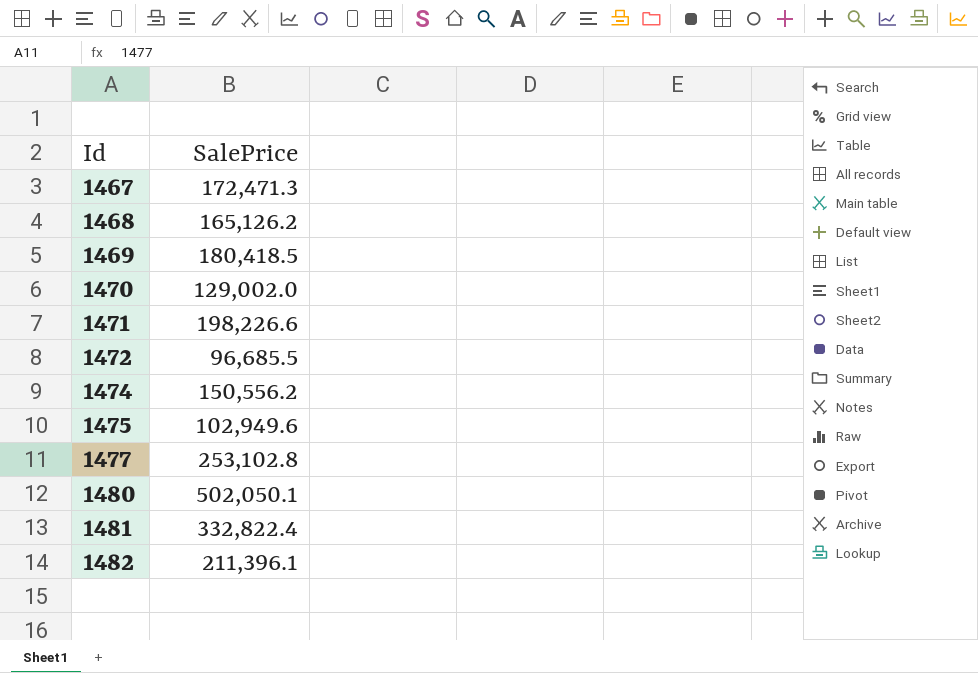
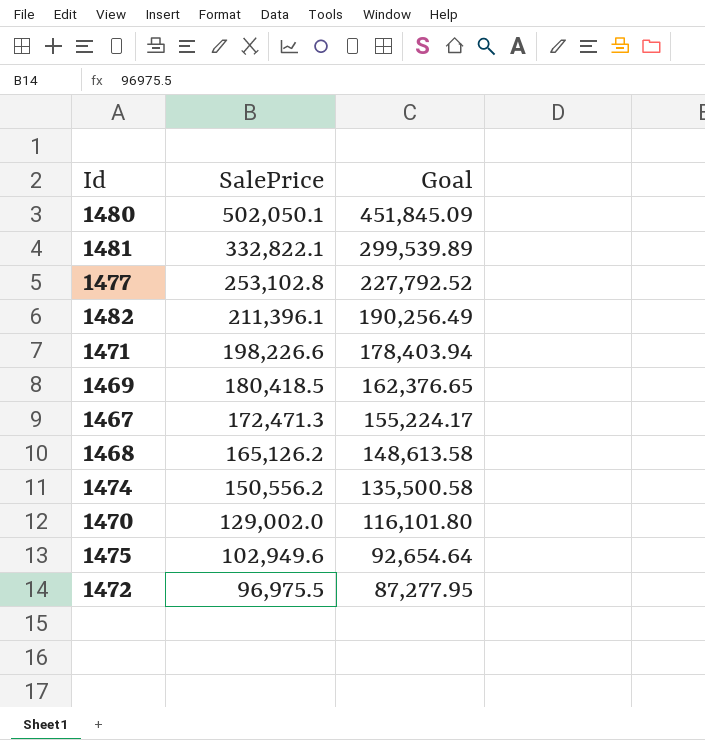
row order: Id ascending -> SalePrice descending
column Goal | formula: none -> [SalePrice] * 0.9
1481 | SalePrice: 332,822.4 -> 332,822.1
1472 | SalePrice: 96,685.5 -> 96,975.5

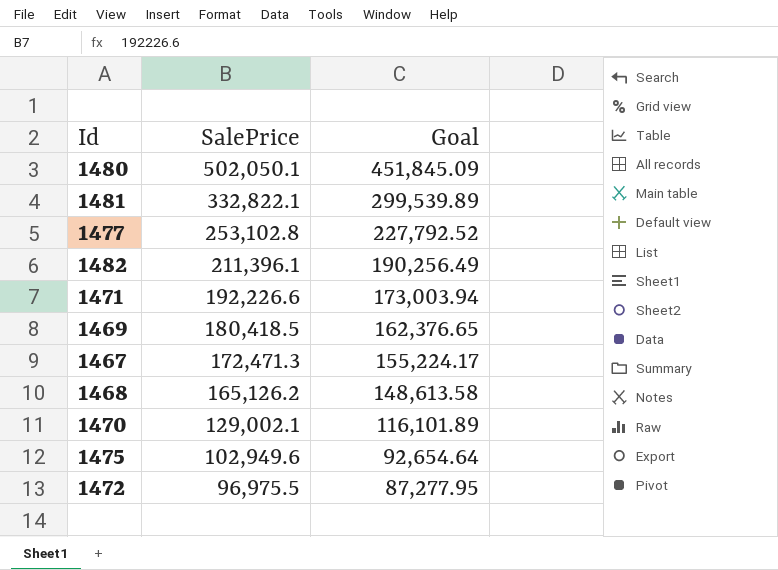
row 1474: 150,556.2 | 135,500.58 -> none
1471 | SalePrice: 198,226.6 -> 192,226.6
1471 | Goal: 178,403.94 -> 173,003.94
1470 | SalePrice: 129,002.0 -> 129,002.1
1470 | Goal: 116,101.80 -> 116,101.89

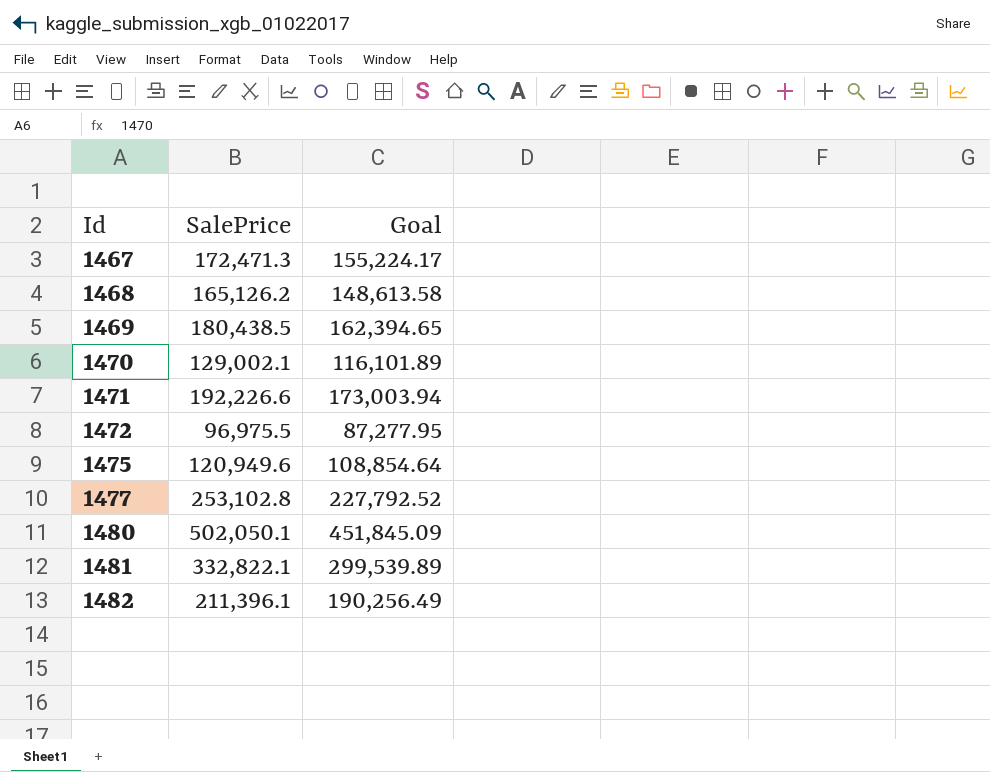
row order: SalePrice descending -> Id ascending
1469 | SalePrice: 180,418.5 -> 180,438.5
1469 | Goal: 162,376.65 -> 162,394.65
1475 | SalePrice: 102,949.6 -> 120,949.6
1475 | Goal: 92,654.64 -> 108,854.64

